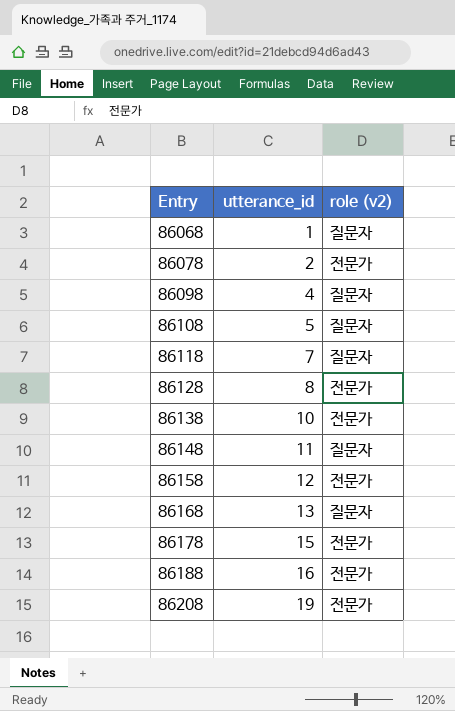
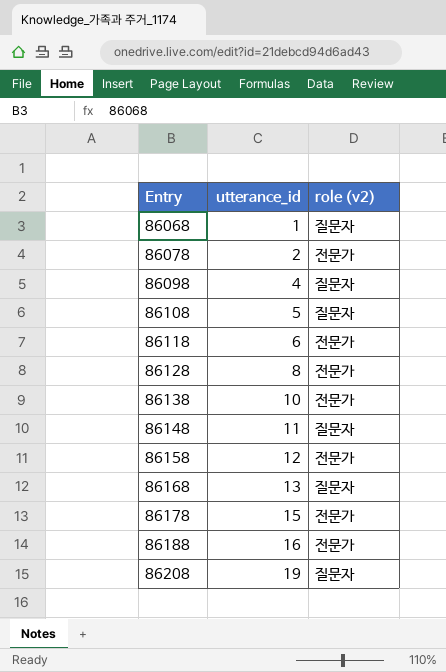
86118 | utterance_id: 7 -> 6
86118 | role (v2): 질문자 -> 전문가
86208 | role (v2): 전문가 -> 질문자

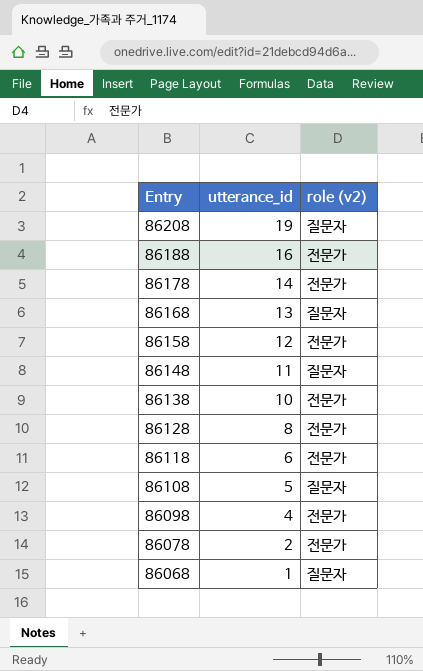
row order: Entry ascending -> Entry descending
86178 | utterance_id: 15 -> 14
86098 | role (v2): 질문자 -> 전문가

